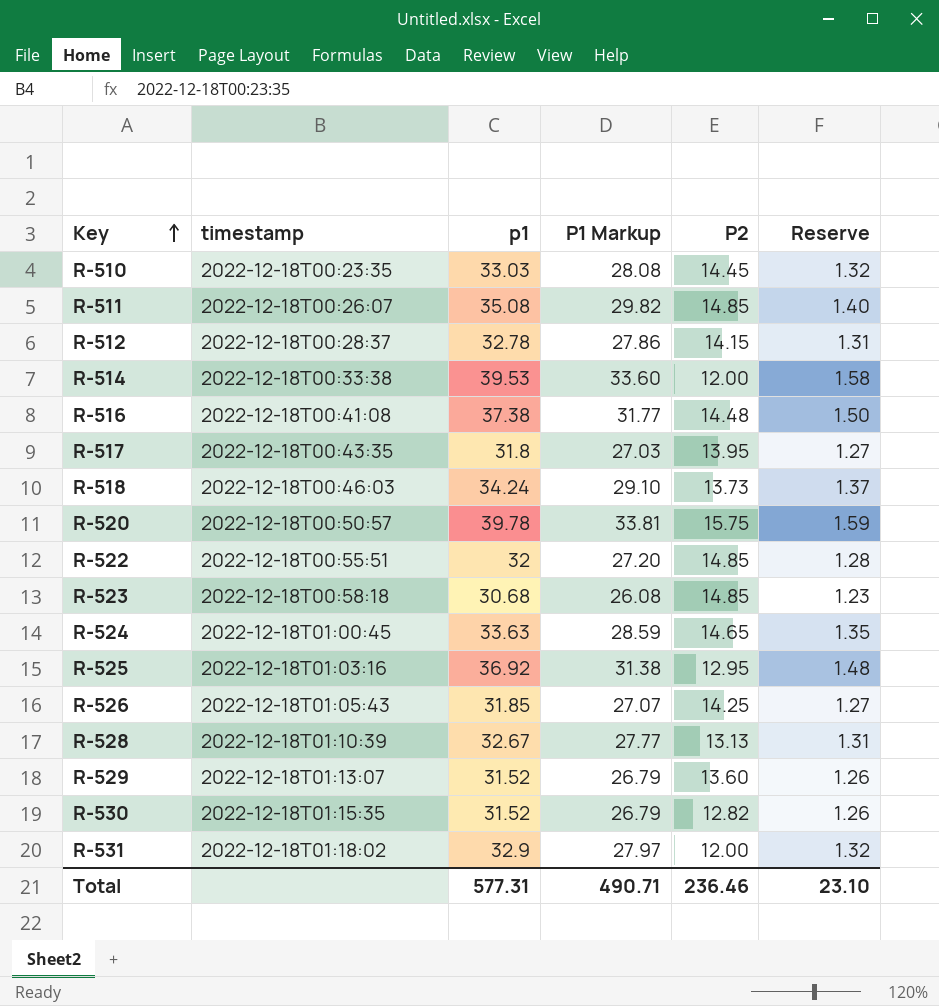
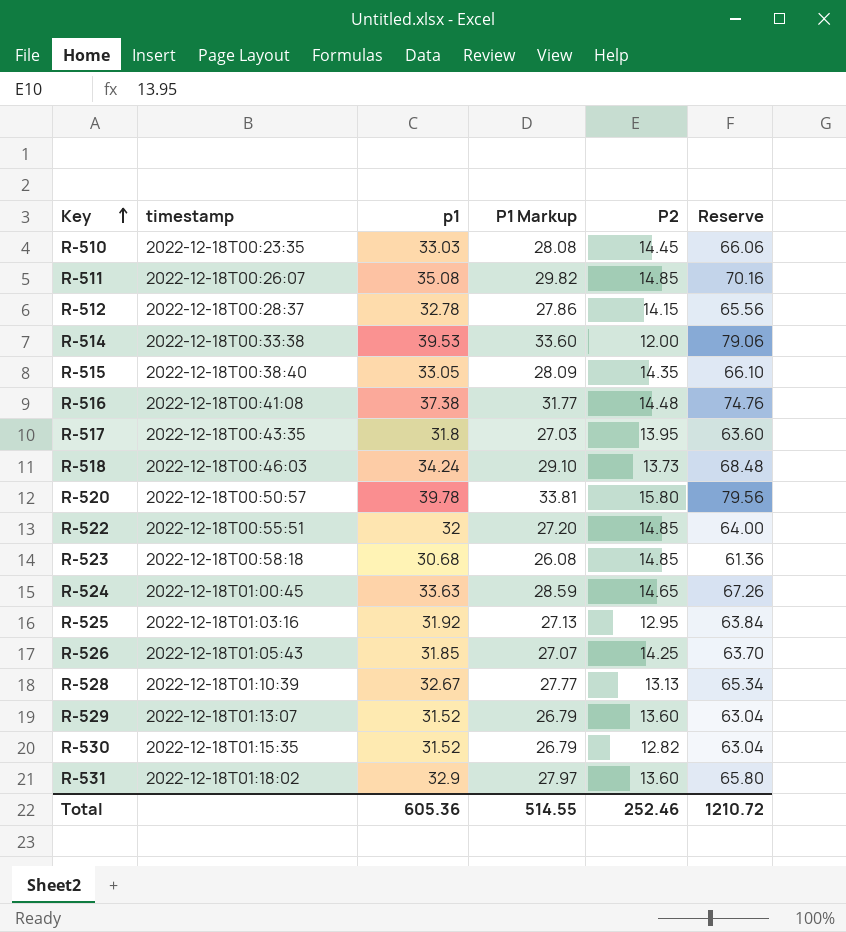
column Reserve | formula: [p1] * 0.04 -> [p1] * 2
row R-515: none -> 2022-12-18T00:38:40 | 33.05 | 28.09 | 14.35 | 66.10
R-520 | P2: 15.75 -> 15.80
R-525 | p1: 36.92 -> 31.92
R-525 | P1 Markup: 31.38 -> 27.13
R-531 | P2: 12.00 -> 13.60
Total | p1: 577.31 -> 605.36
Total | P1 Markup: 490.71 -> 514.55
Total | P2: 236.46 -> 252.46
Total | Reserve: 23.10 -> 1210.72

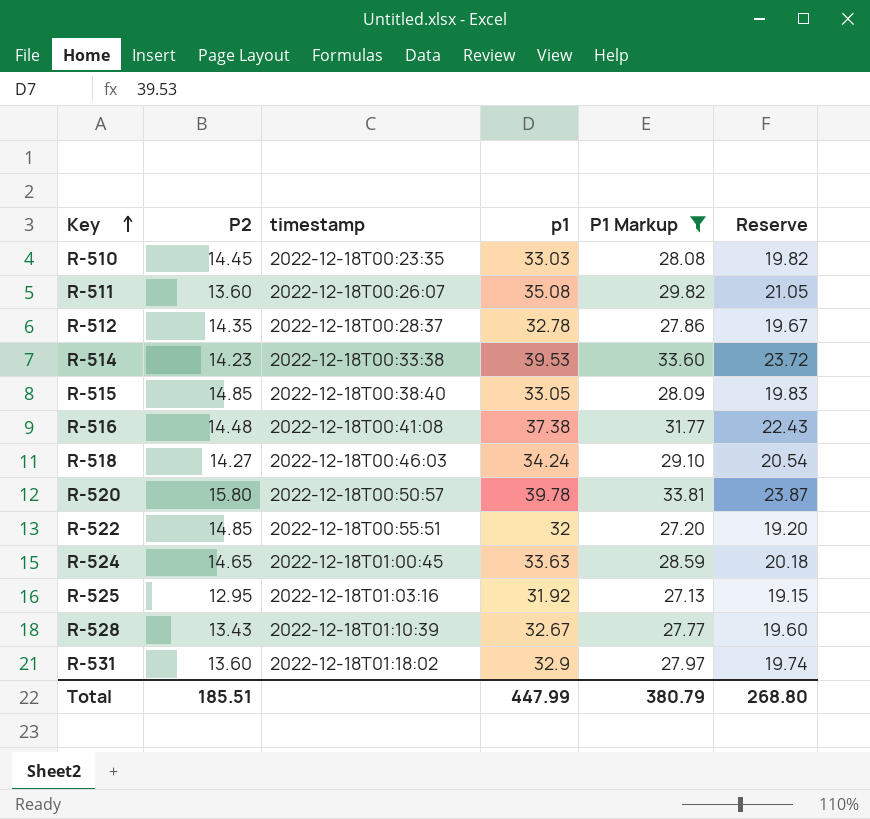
filter: none -> P1 Markup >= 27.13
column P2 | position: 5 -> 2
column Reserve | formula: [p1] * 2 -> [p1] * 0.6
R-511 | P2: 14.85 -> 13.60
R-512 | P2: 14.15 -> 14.35
R-514 | P2: 12.00 -> 14.23
R-515 | P2: 14.35 -> 14.85
R-518 | P2: 13.73 -> 14.27
R-528 | P2: 13.13 -> 13.43
Total | P2: 252.46 -> 185.51
Total | p1: 605.36 -> 447.99
Total | P1 Markup: 514.55 -> 380.79
Total | Reserve: 1210.72 -> 268.80

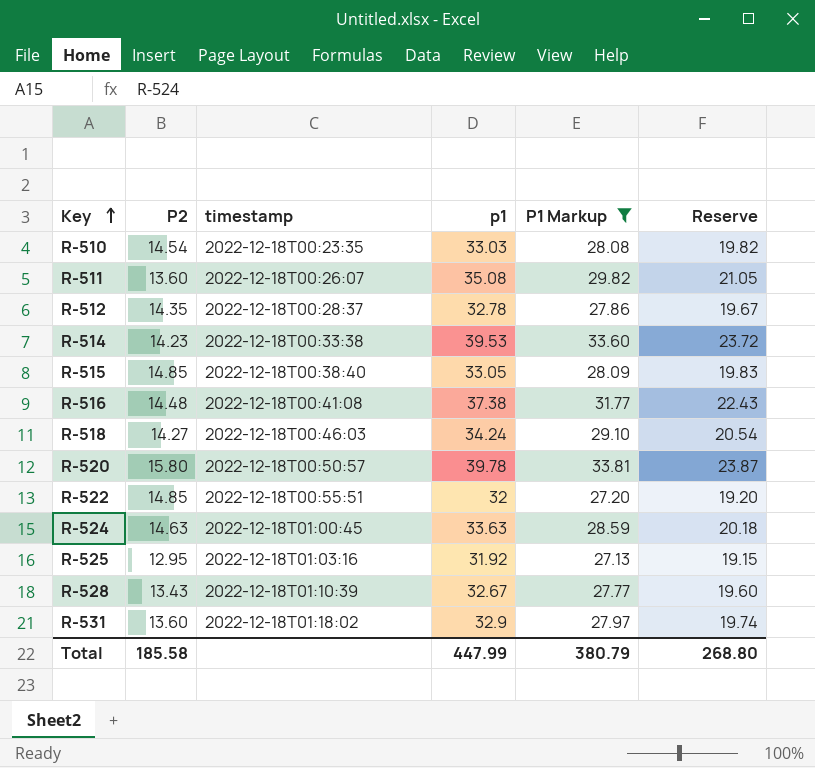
R-510 | P2: 14.45 -> 14.54
R-524 | P2: 14.65 -> 14.63
Total | P2: 185.51 -> 185.58

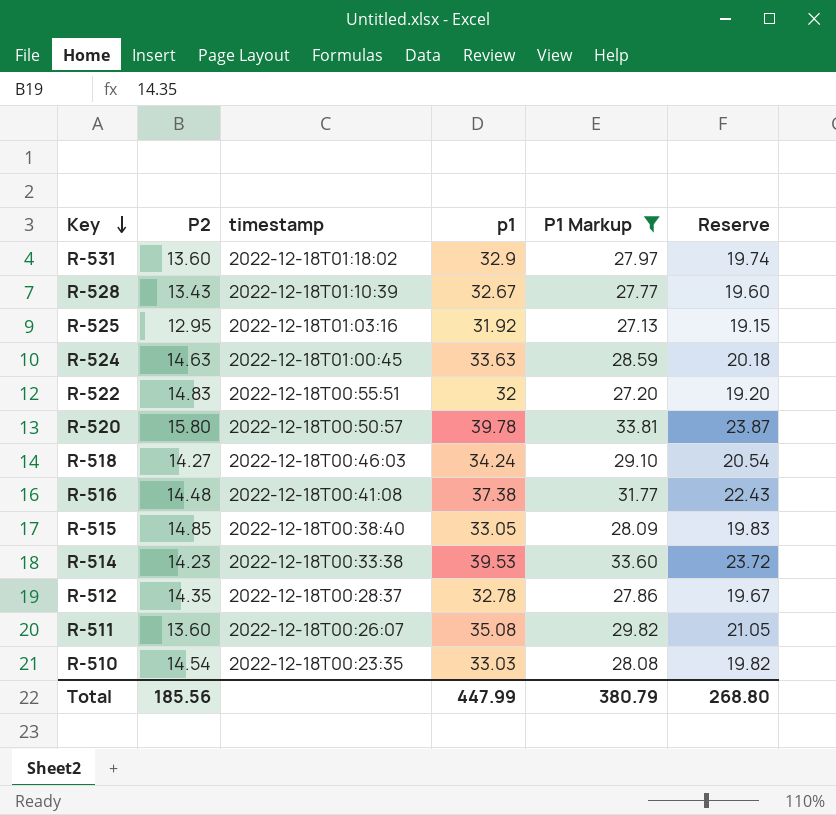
row order: Key ascending -> Key descending
R-522 | P2: 14.85 -> 14.83
Total | P2: 185.58 -> 185.56

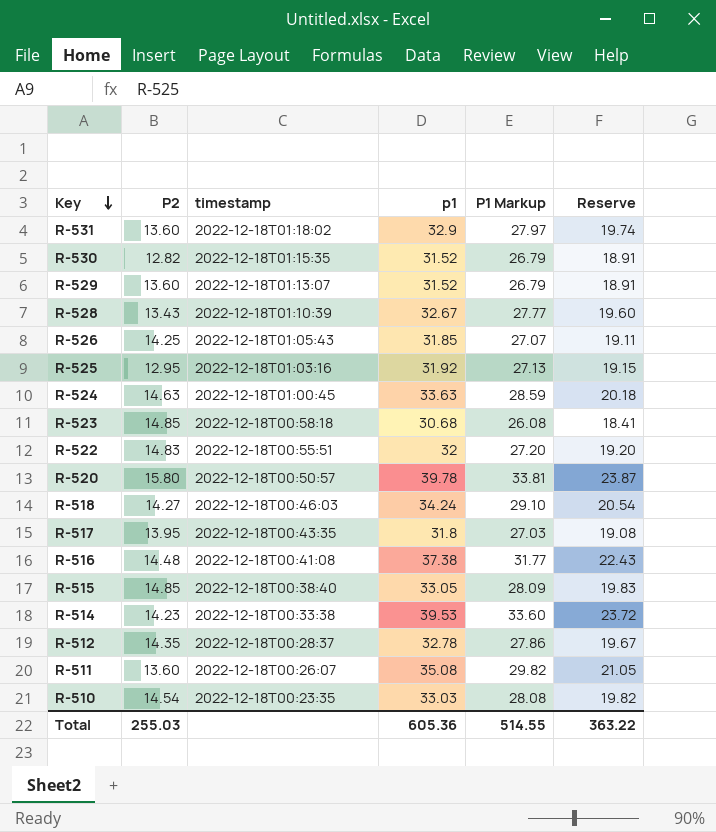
filter: P1 Markup >= 27.13 -> none
Total | P2: 185.56 -> 255.03
Total | p1: 447.99 -> 605.36
Total | P1 Markup: 380.79 -> 514.55
Total | Reserve: 268.80 -> 363.22

